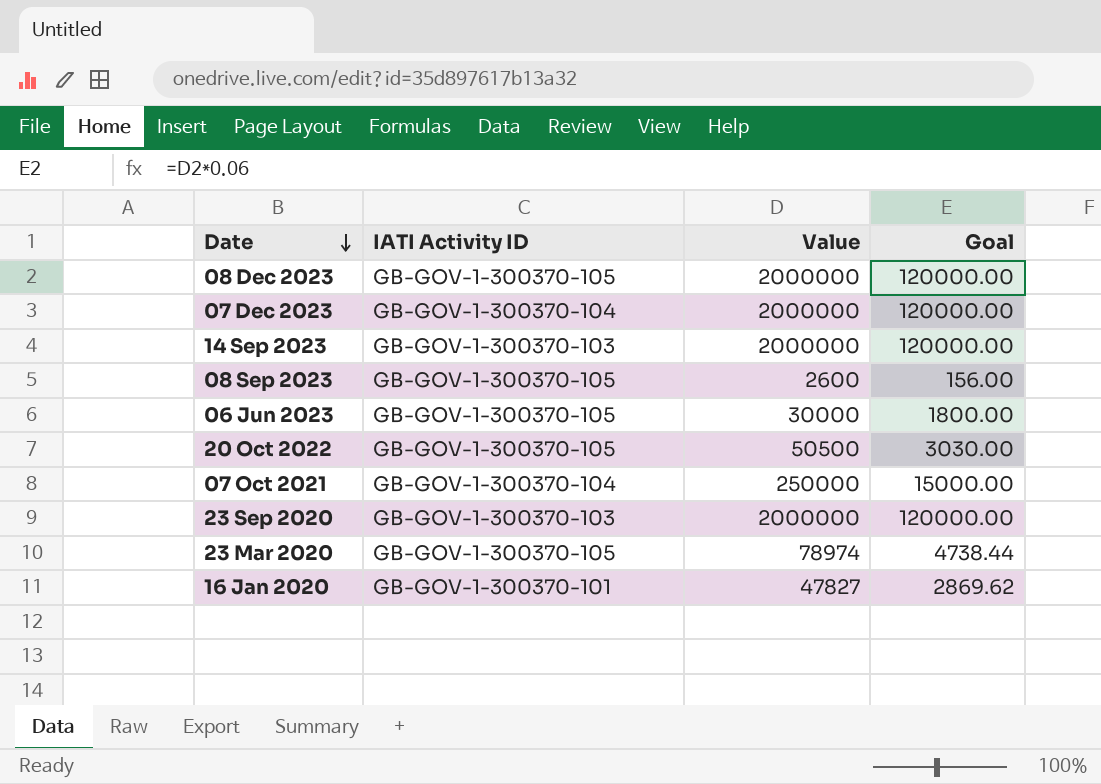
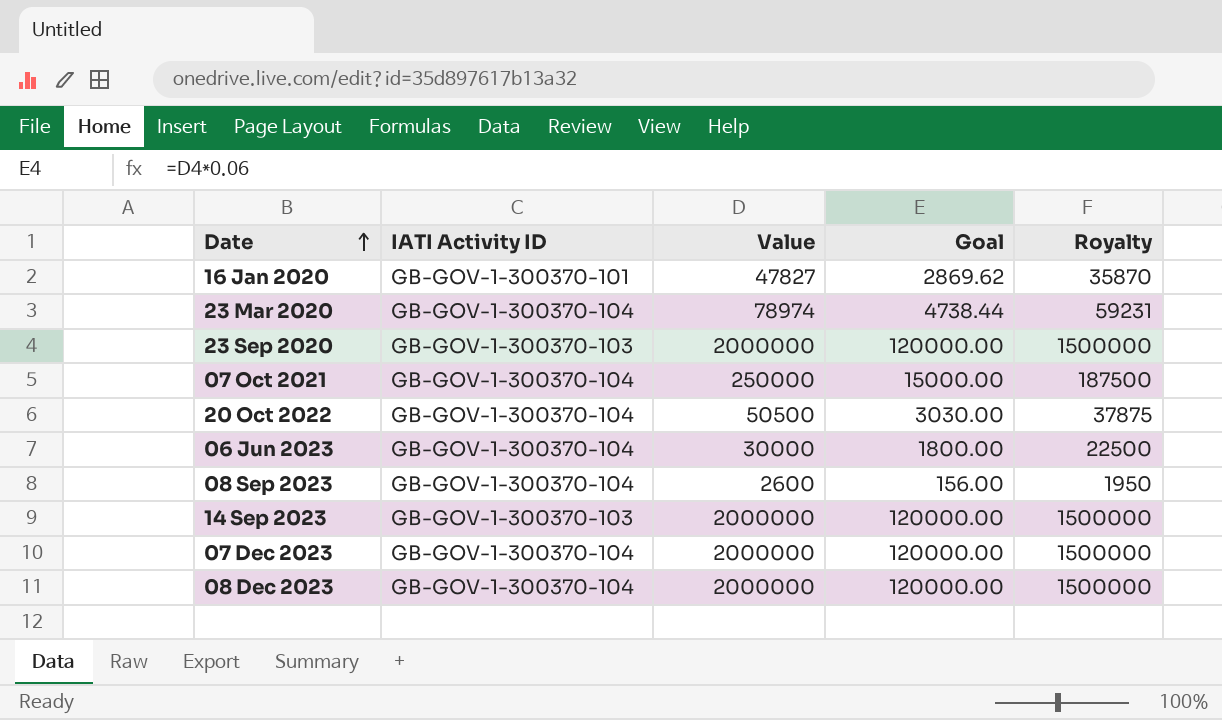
row order: Date descending -> Date ascending
column Royalty | formula: none -> [Value] * 0.75
23 Mar 2020 | IATI Activity ID: GB-GOV-1-300370-105 -> GB-GOV-1-300370-104
20 Oct 2022 | IATI Activity ID: GB-GOV-1-300370-105 -> GB-GOV-1-300370-104
06 Jun 2023 | IATI Activity ID: GB-GOV-1-300370-105 -> GB-GOV-1-300370-104
08 Sep 2023 | IATI Activity ID: GB-GOV-1-300370-105 -> GB-GOV-1-300370-104
08 Dec 2023 | IATI Activity ID: GB-GOV-1-300370-105 -> GB-GOV-1-300370-104

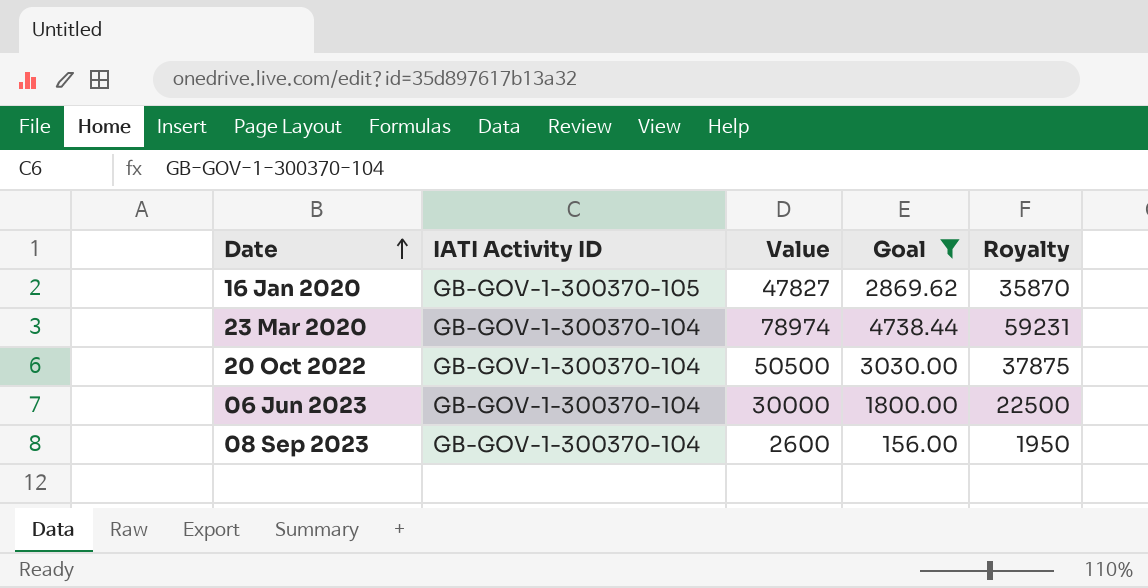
filter: none -> Goal <= 4738.44
16 Jan 2020 | IATI Activity ID: GB-GOV-1-300370-101 -> GB-GOV-1-300370-105

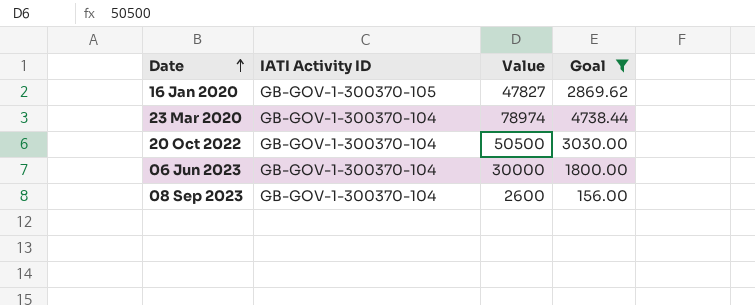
column Royalty | formula: [Value] * 0.75 -> none

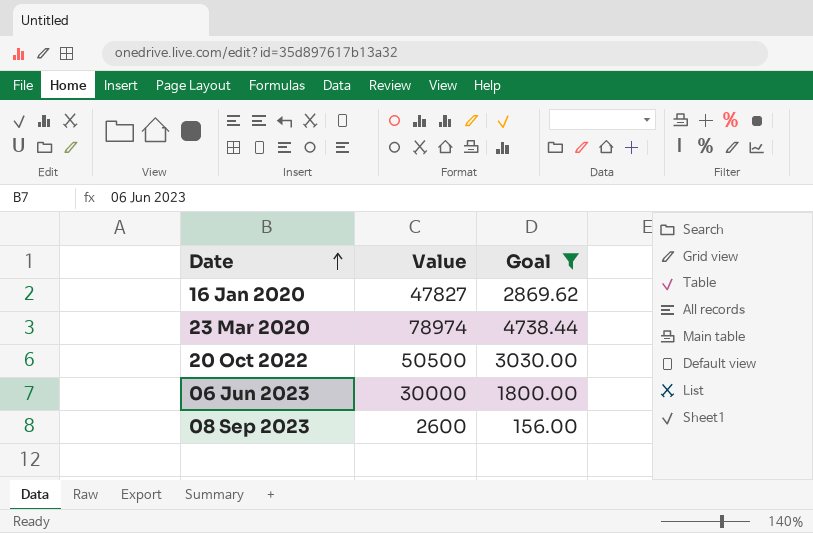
column IATI Activity ID | position: 2 -> none

